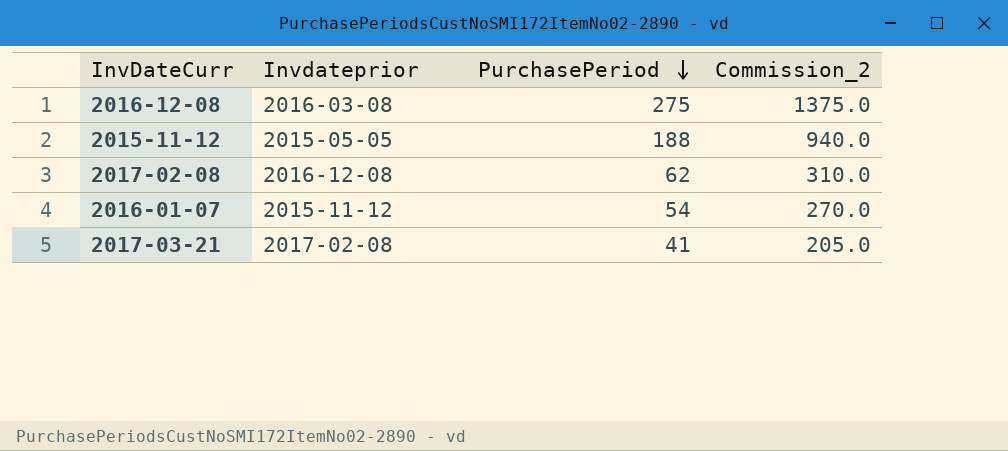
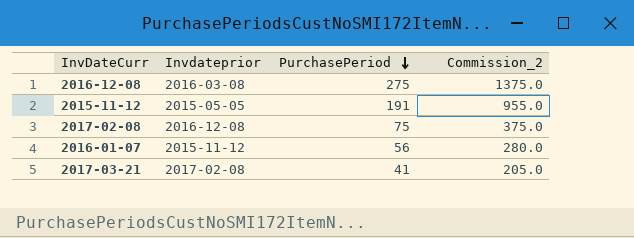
2015-11-12 | PurchasePeriod: 188 -> 191
2015-11-12 | Commission_2: 940.0 -> 955.0
2017-02-08 | PurchasePeriod: 62 -> 75
2017-02-08 | Commission_2: 310.0 -> 375.0
2016-01-07 | PurchasePeriod: 54 -> 56
2016-01-07 | Commission_2: 270.0 -> 280.0

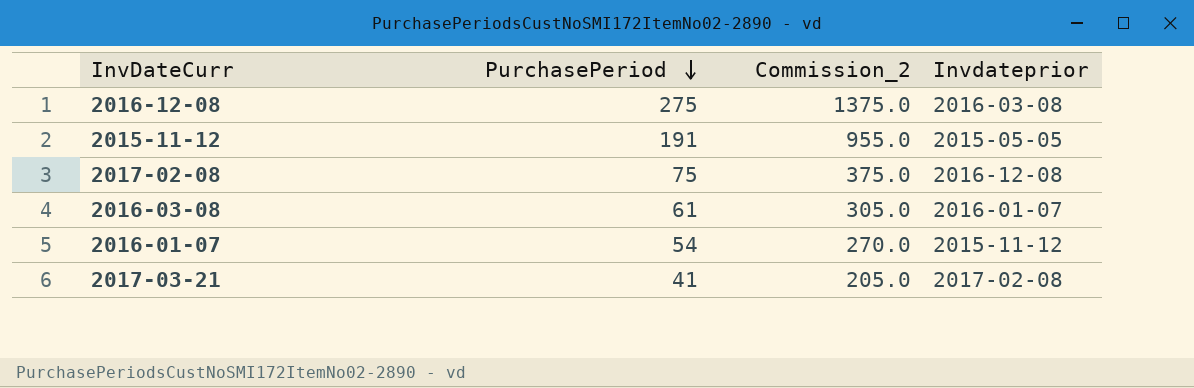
column Invdateprior | position: 2 -> 4
row 2016-03-08: none -> 61 | 305.0 | 2016-01-07
2016-01-07 | PurchasePeriod: 56 -> 54
2016-01-07 | Commission_2: 280.0 -> 270.0

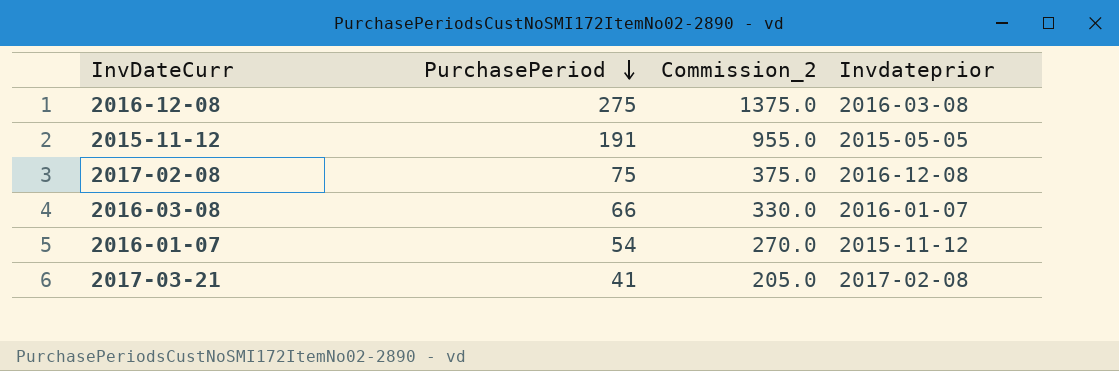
2016-03-08 | PurchasePeriod: 61 -> 66
2016-03-08 | Commission_2: 305.0 -> 330.0

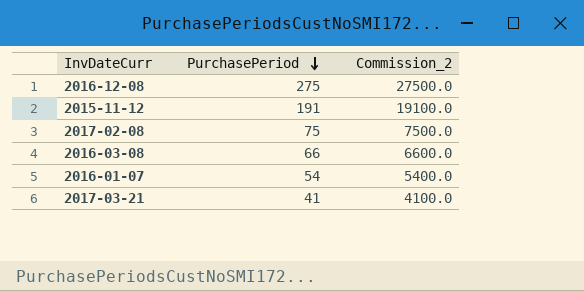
column Invdateprior | position: 4 -> none
column Commission_2 | formula: [PurchasePeriod] * 5 -> [PurchasePeriod] * 100

